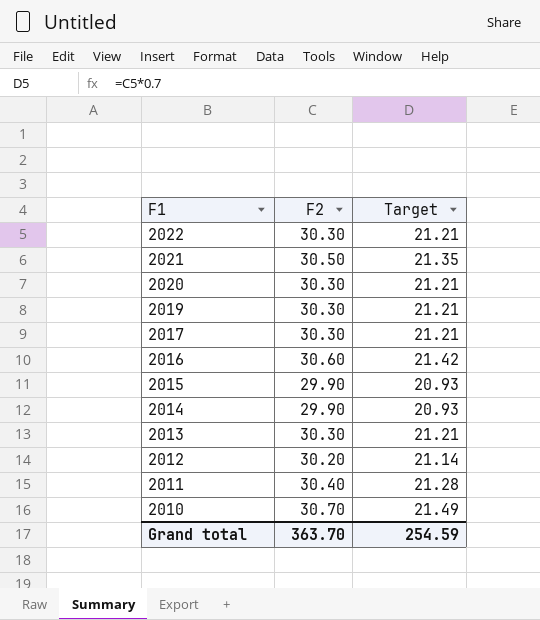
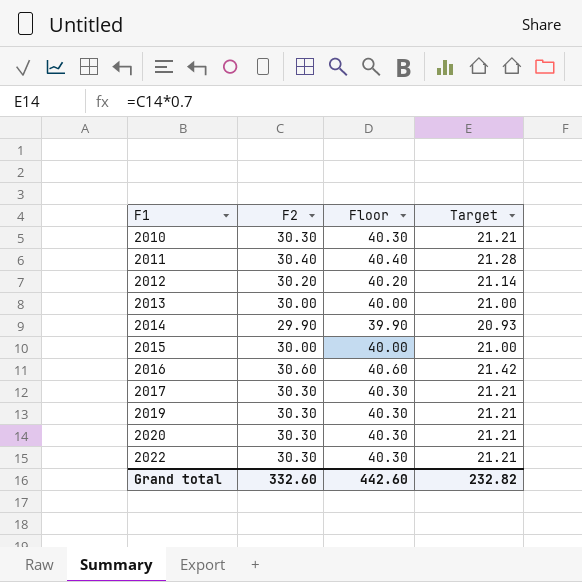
row order: F1 descending -> F1 ascending
column Floor | formula: none -> [F2] + 10
row 2021: 30.50 | 21.35 -> none
2010 | F2: 30.70 -> 30.30
2010 | Target: 21.49 -> 21.21
2013 | F2: 30.30 -> 30.00
2013 | Target: 21.21 -> 21.00
2015 | F2: 29.90 -> 30.00
2015 | Target: 20.93 -> 21.00
Grand total | F2: 363.70 -> 332.60
Grand total | Target: 254.59 -> 232.82

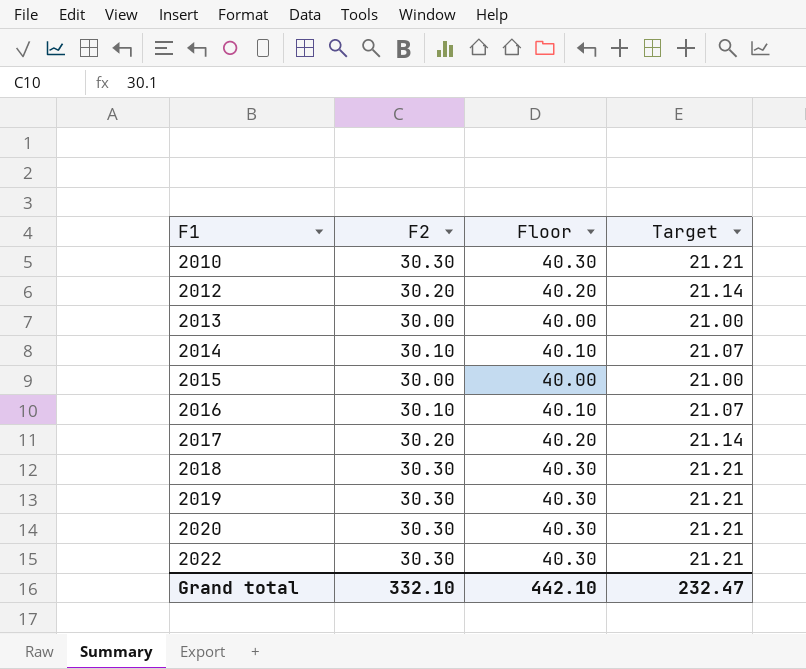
row 2011: 30.40 | 40.40 | 21.28 -> none
2014 | F2: 29.90 -> 30.10
2014 | Floor: 39.90 -> 40.10
2014 | Target: 20.93 -> 21.07
2016 | F2: 30.60 -> 30.10
2016 | Floor: 40.60 -> 40.10
2016 | Target: 21.42 -> 21.07
2017 | F2: 30.30 -> 30.20
2017 | Floor: 40.30 -> 40.20
2017 | Target: 21.21 -> 21.14
row 2018: none -> 30.30 | 40.30 | 21.21
Grand total | F2: 332.60 -> 332.10
Grand total | Floor: 442.60 -> 442.10
Grand total | Target: 232.82 -> 232.47

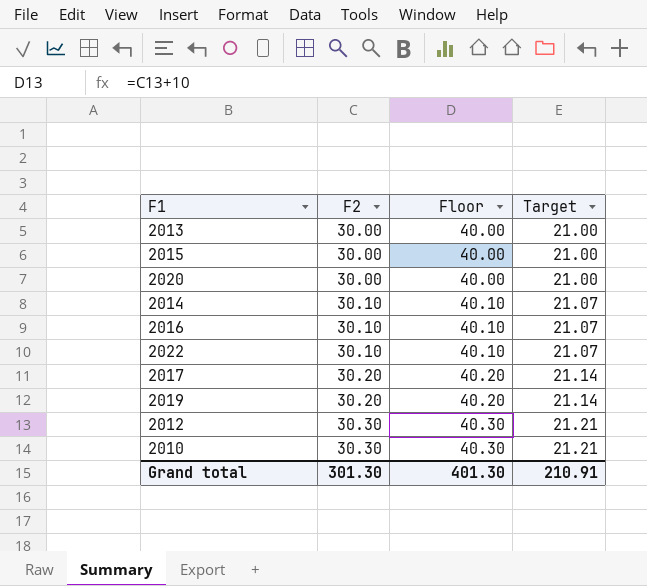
row order: F1 ascending -> F2 ascending
row 2018: 30.30 | 40.30 | 21.21 -> none
2020 | F2: 30.30 -> 30.00
2020 | Floor: 40.30 -> 40.00
2020 | Target: 21.21 -> 21.00
2022 | F2: 30.30 -> 30.10
2022 | Floor: 40.30 -> 40.10
2022 | Target: 21.21 -> 21.07
2019 | F2: 30.30 -> 30.20
2019 | Floor: 40.30 -> 40.20
2019 | Target: 21.21 -> 21.14
2012 | F2: 30.20 -> 30.30
2012 | Floor: 40.20 -> 40.30
2012 | Target: 21.14 -> 21.21
Grand total | F2: 332.10 -> 301.30
Grand total | Floor: 442.10 -> 401.30
Grand total | Target: 232.47 -> 210.91

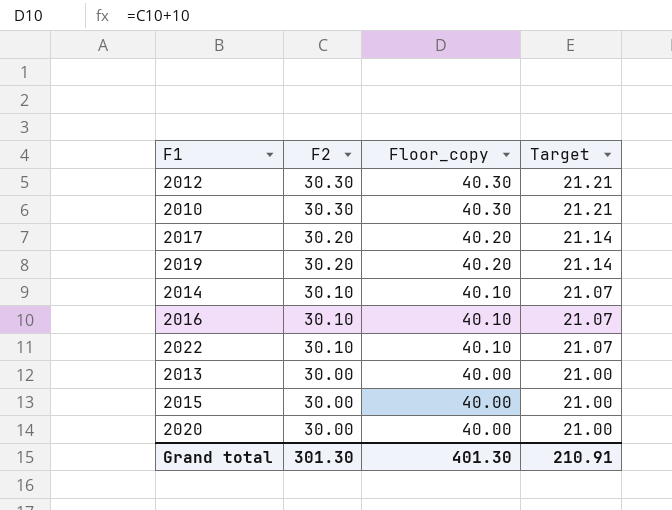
row order: F2 ascending -> F2 descending
column name: Floor -> Floor_copy

